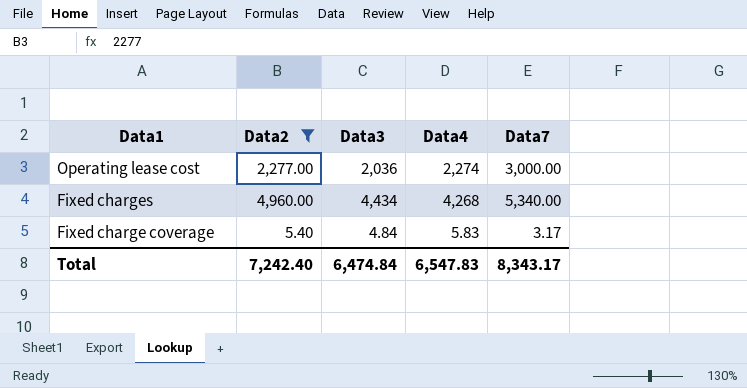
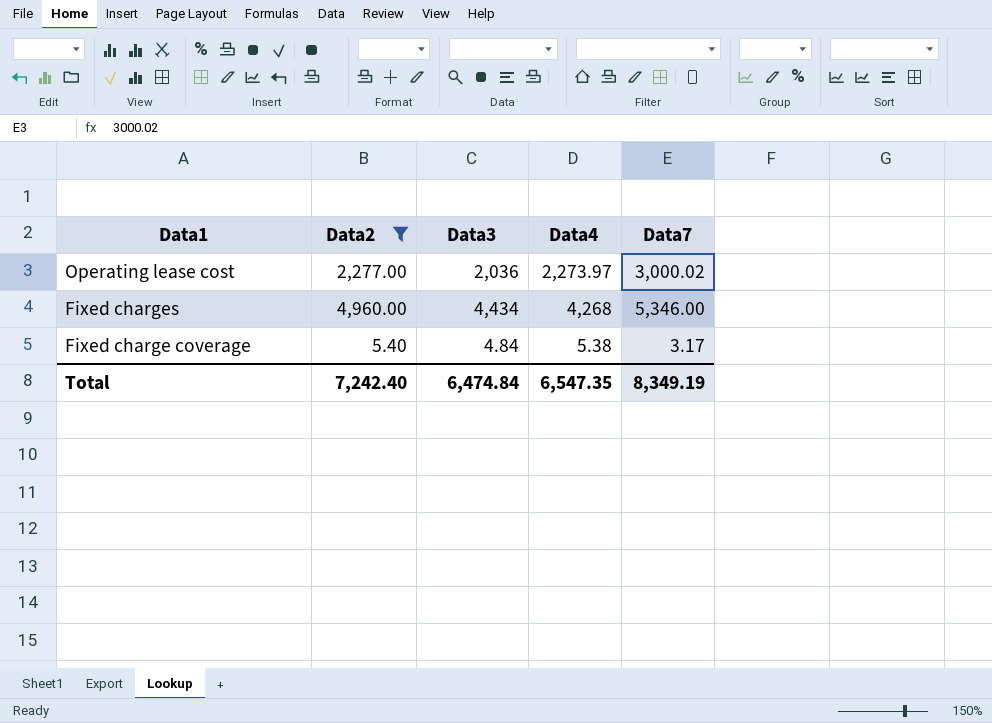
Operating lease cost | Data4: 2,274 -> 2,273.97
Operating lease cost | Data7: 3,000.00 -> 3,000.02
Fixed charges | Data7: 5,340.00 -> 5,346.00
Fixed charge coverage | Data4: 5.83 -> 5.38
Total | Data4: 6,547.83 -> 6,547.35
Total | Data7: 8,343.17 -> 8,349.19

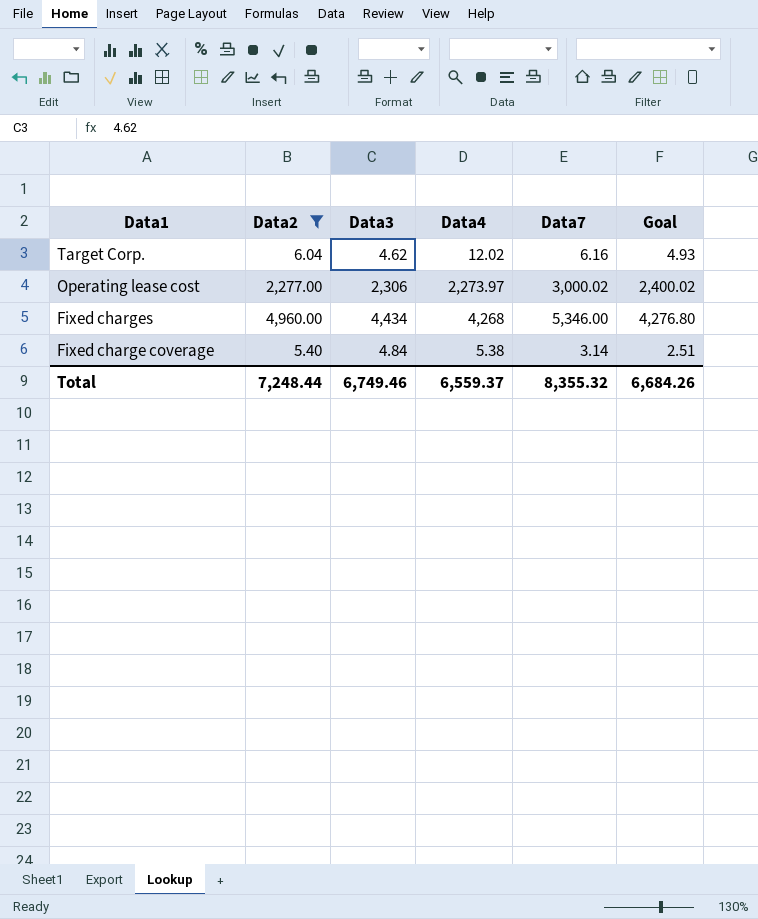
column Goal | formula: none -> [Data7] * 0.8
row Target Corp.: none -> 6.04 | 4.62 | 12.02 | 6.16 | 4.93
Operating lease cost | Data3: 2,036 -> 2,306
Fixed charge coverage | Data7: 3.17 -> 3.14
Total | Data2: 7,242.40 -> 7,248.44
Total | Data3: 6,474.84 -> 6,749.46
Total | Data4: 6,547.35 -> 6,559.37
Total | Data7: 8,349.19 -> 8,355.32

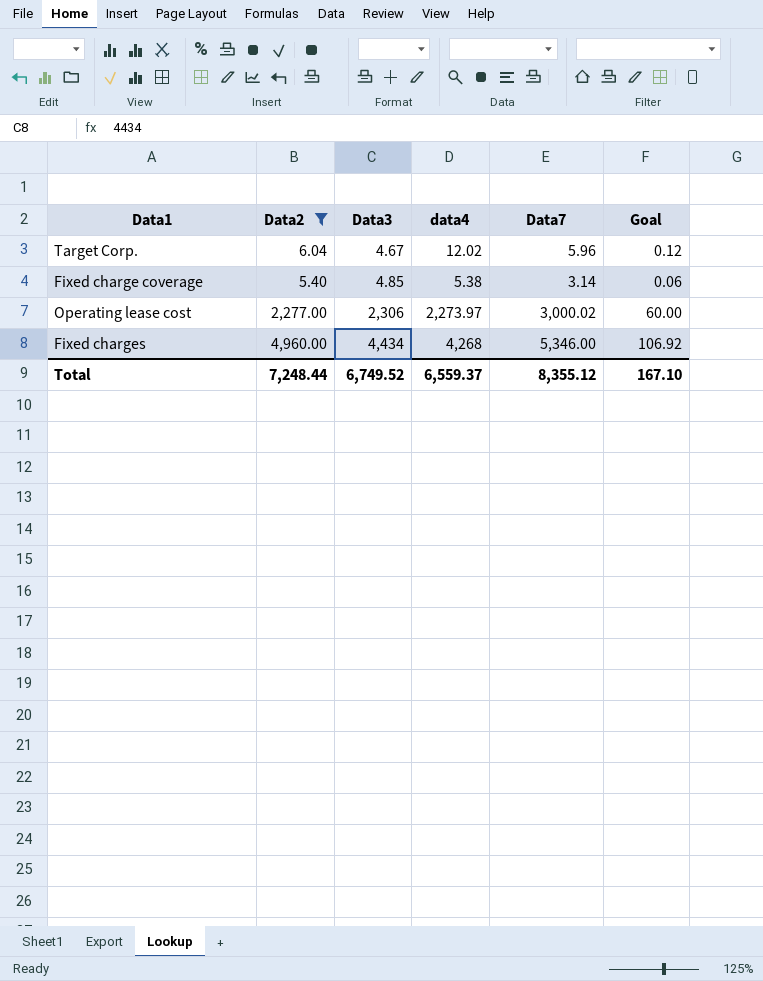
row order: Data1 descending -> Data3 ascending
column name: Data4 -> data4
column Goal | formula: [Data7] * 0.8 -> [Data7] * 0.02
Target Corp. | Data3: 4.62 -> 4.67
Target Corp. | Data7: 6.16 -> 5.96
Fixed charge coverage | Data3: 4.84 -> 4.85
Total | Data3: 6,749.46 -> 6,749.52
Total | Data7: 8,355.32 -> 8,355.12
Total | Goal: 6,684.26 -> 167.10

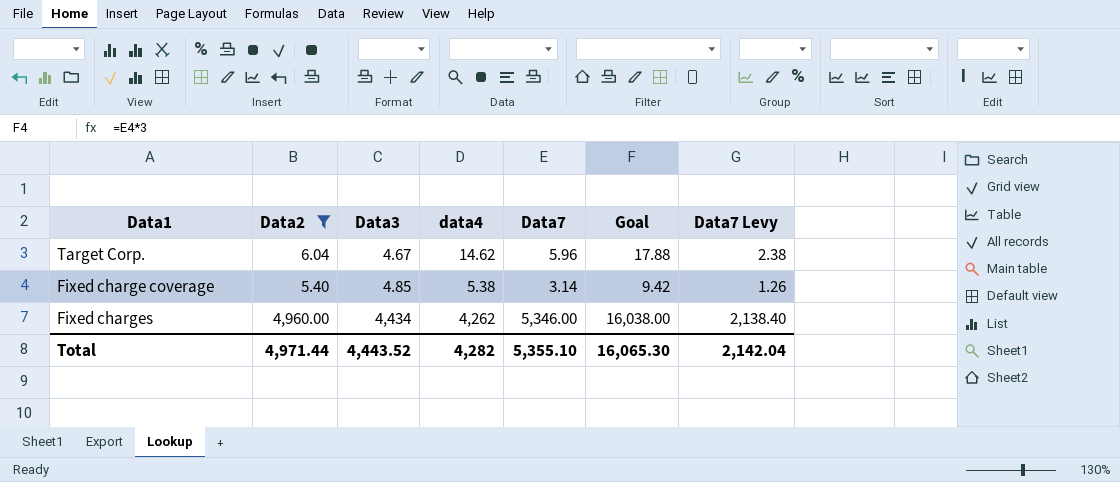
column Goal | formula: [Data7] * 0.02 -> [Data7] * 3
column Data7 Levy | formula: none -> [Data7] * 0.4
row Operating lease cost: 2,277.00 | 2,306 | 2,273.97 | 3,000.02 | 60.00 -> none
Target Corp. | data4: 12.02 -> 14.62
Fixed charges | data4: 4,268 -> 4,262
Total | Data2: 7,248.44 -> 4,971.44
Total | Data3: 6,749.52 -> 4,443.52
Total | data4: 6,559.37 -> 4,282
Total | Data7: 8,355.12 -> 5,355.10
Total | Goal: 167.10 -> 16,065.30

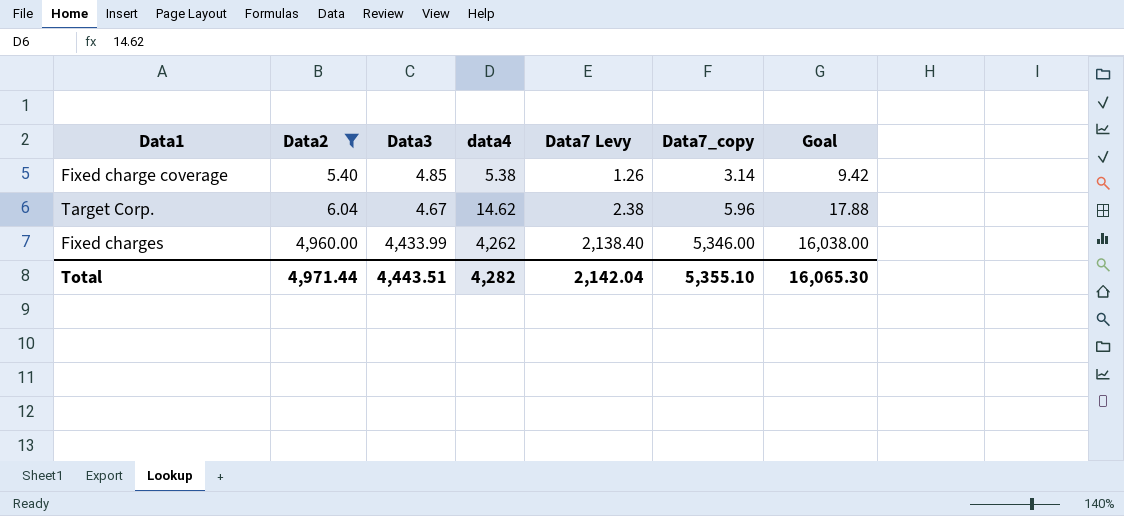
row order: Data3 ascending -> Data2 ascending
column Data7 Levy | position: 7 -> 5
column name: Data7 -> Data7_copy
Fixed charges | Data3: 4,434 -> 4,433.99
Total | Data3: 4,443.52 -> 4,443.51

